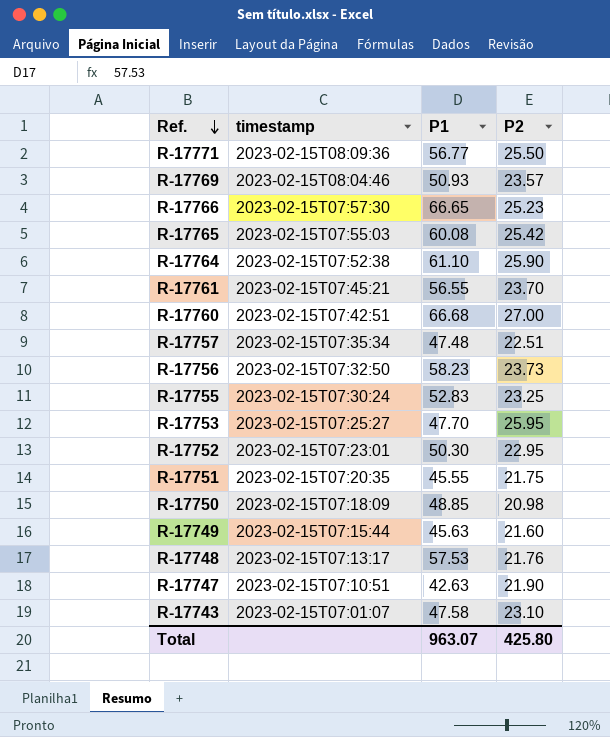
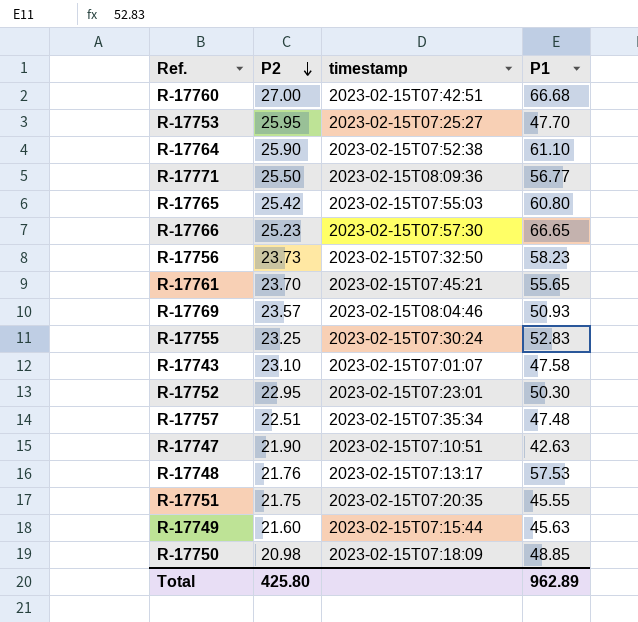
row order: Ref. descending -> P2 descending
column P2 | position: 4 -> 2
R-17765 | P1: 60.08 -> 60.80
R-17761 | P1: 56.55 -> 55.65
Total | P1: 963.07 -> 962.89

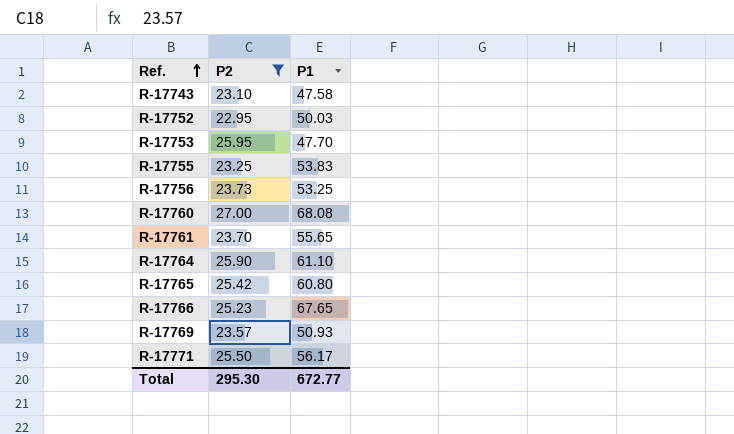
filter: none -> P2 >= 22.95
row order: P2 descending -> Ref. ascending
column timestamp | position: 3 -> none
R-17752 | P1: 50.30 -> 50.03
R-17755 | P1: 52.83 -> 53.83
R-17756 | P1: 58.23 -> 53.25
R-17760 | P1: 66.68 -> 68.08
R-17766 | P1: 66.65 -> 67.65
R-17771 | P1: 56.77 -> 56.17
Total | P2: 425.80 -> 295.30
Total | P1: 962.89 -> 672.77

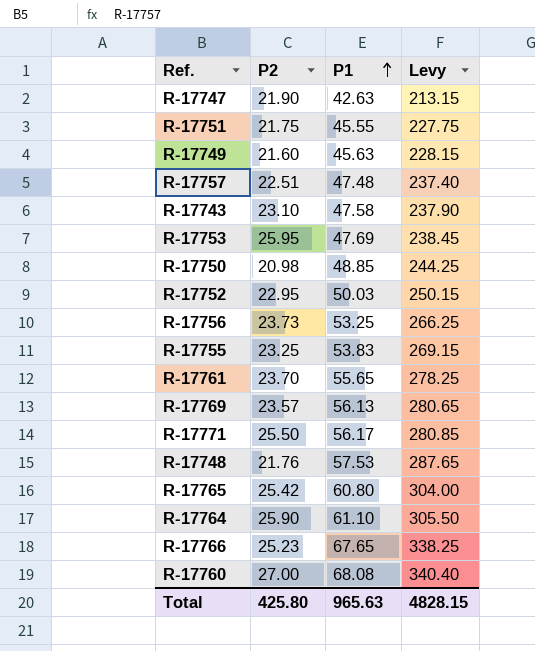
filter: P2 >= 22.95 -> none
row order: Ref. ascending -> P1 ascending
column Levy | formula: none -> [P1] * 5
R-17753 | P1: 47.70 -> 47.69
R-17769 | P1: 50.93 -> 56.13
Total | P2: 295.30 -> 425.80
Total | P1: 672.77 -> 965.63

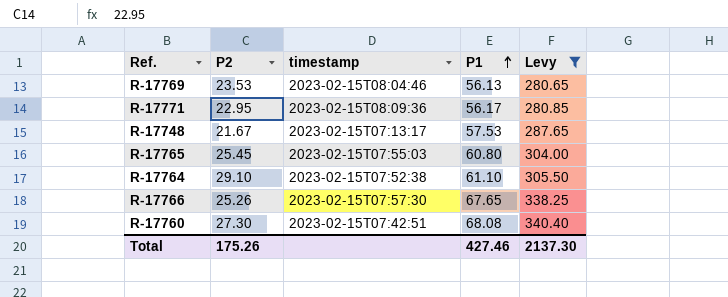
filter: none -> Levy >= 280.65
column timestamp | position: none -> 3
R-17769 | P2: 23.57 -> 23.53
R-17771 | P2: 25.50 -> 22.95
R-17748 | P2: 21.76 -> 21.67
R-17765 | P2: 25.42 -> 25.45
R-17764 | P2: 25.90 -> 29.10
R-17766 | P2: 25.23 -> 25.26
R-17760 | P2: 27.00 -> 27.30
Total | P2: 425.80 -> 175.26
Total | P1: 965.63 -> 427.46
Total | Levy: 4828.15 -> 2137.30

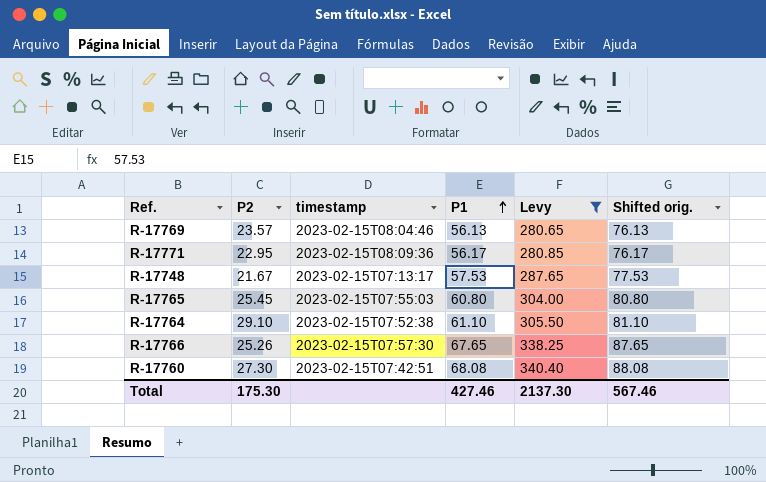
column Shifted orig. | formula: none -> [P1] + 20
R-17769 | P2: 23.53 -> 23.57
Total | P2: 175.26 -> 175.30

